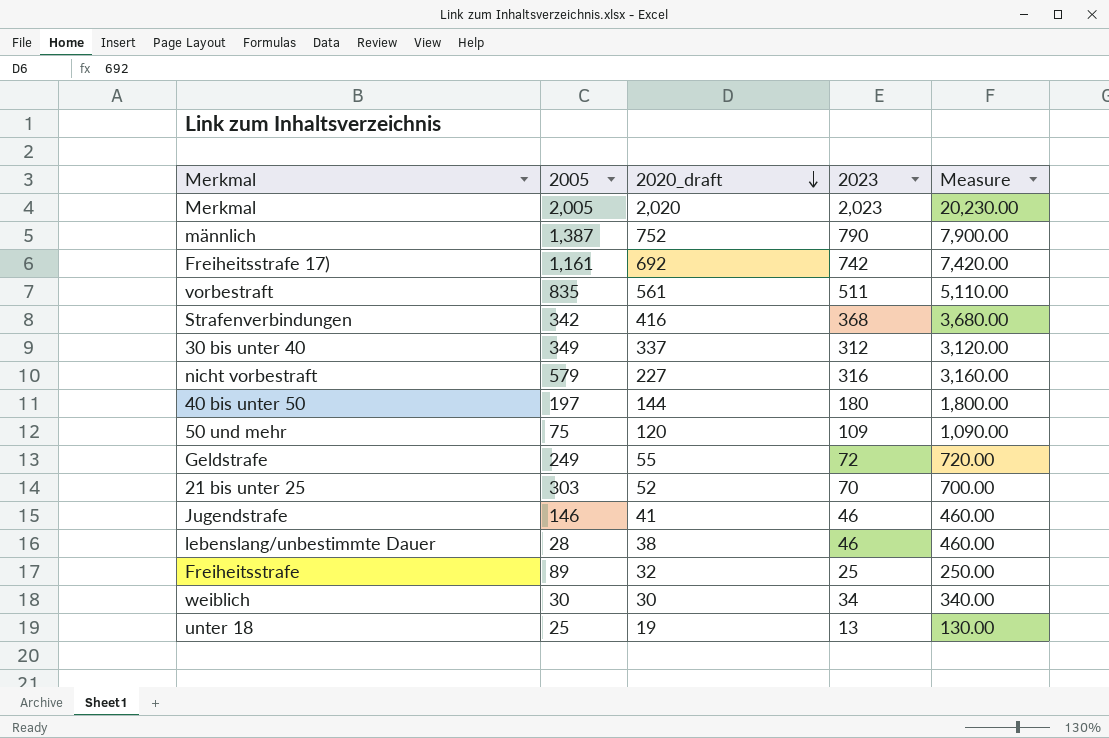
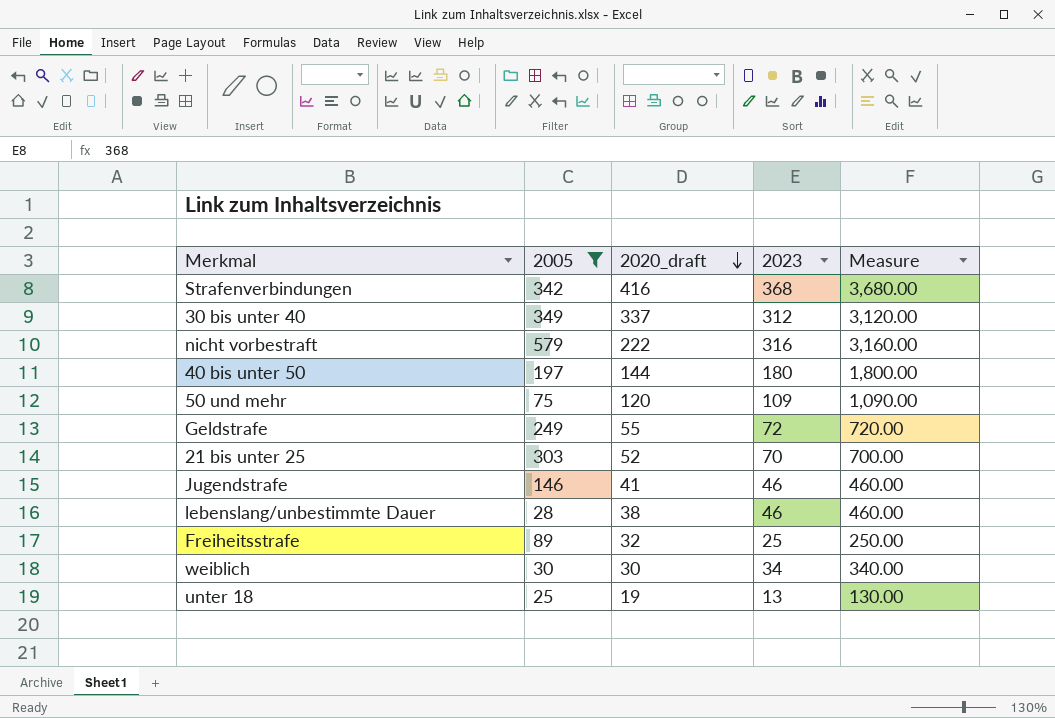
filter: none -> 2005 <= 579
nicht vorbestraft | 2020_draft: 227 -> 222

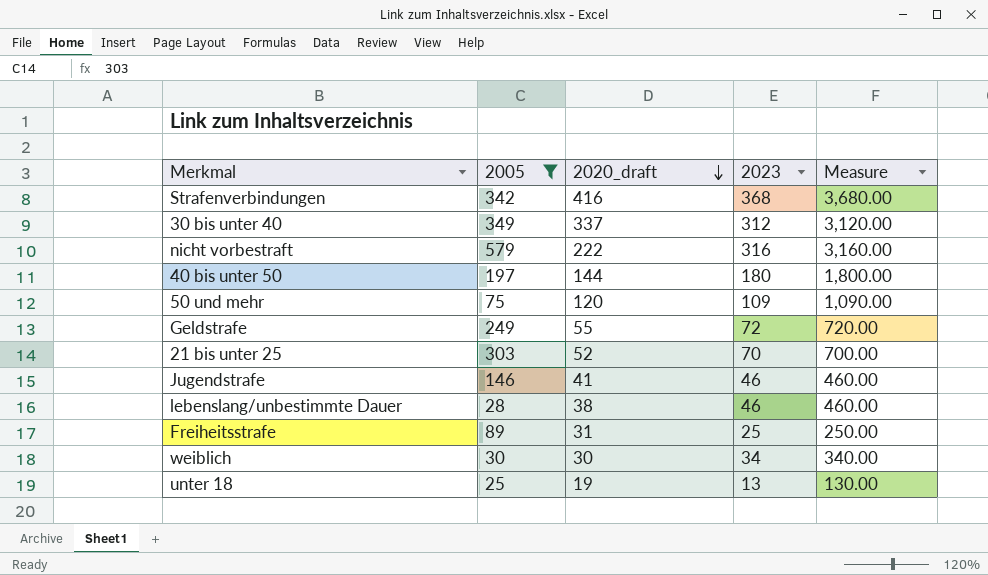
Freiheitsstrafe | 2020_draft: 32 -> 31

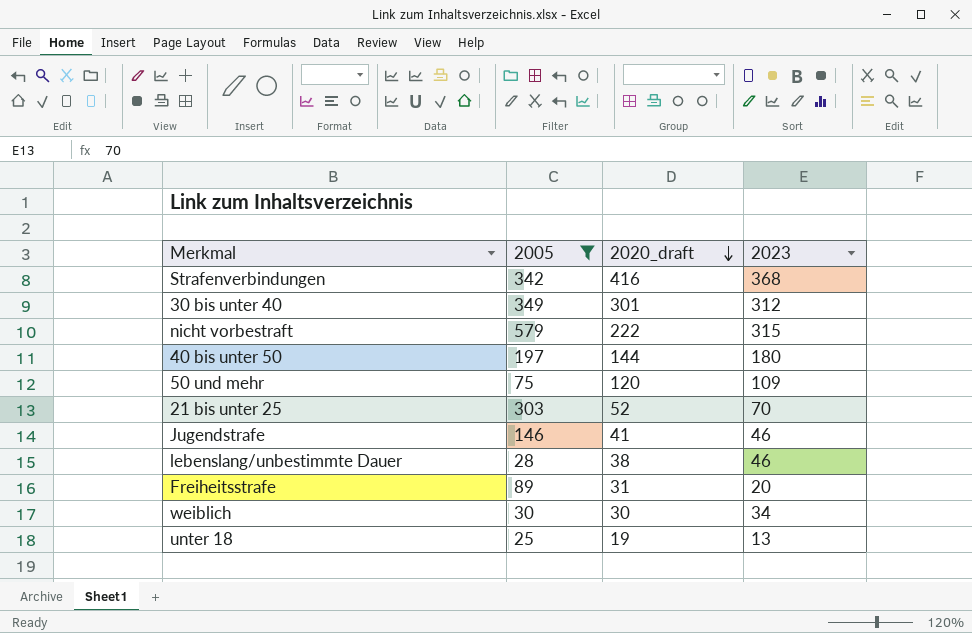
column Measure | formula: [2023] * 10 -> none
row Geldstrafe: 249 | 55 | 72 | 720.00 -> none
30 bis unter 40 | 2020_draft: 337 -> 301
nicht vorbestraft | 2023: 316 -> 315
Freiheitsstrafe | 2023: 25 -> 20

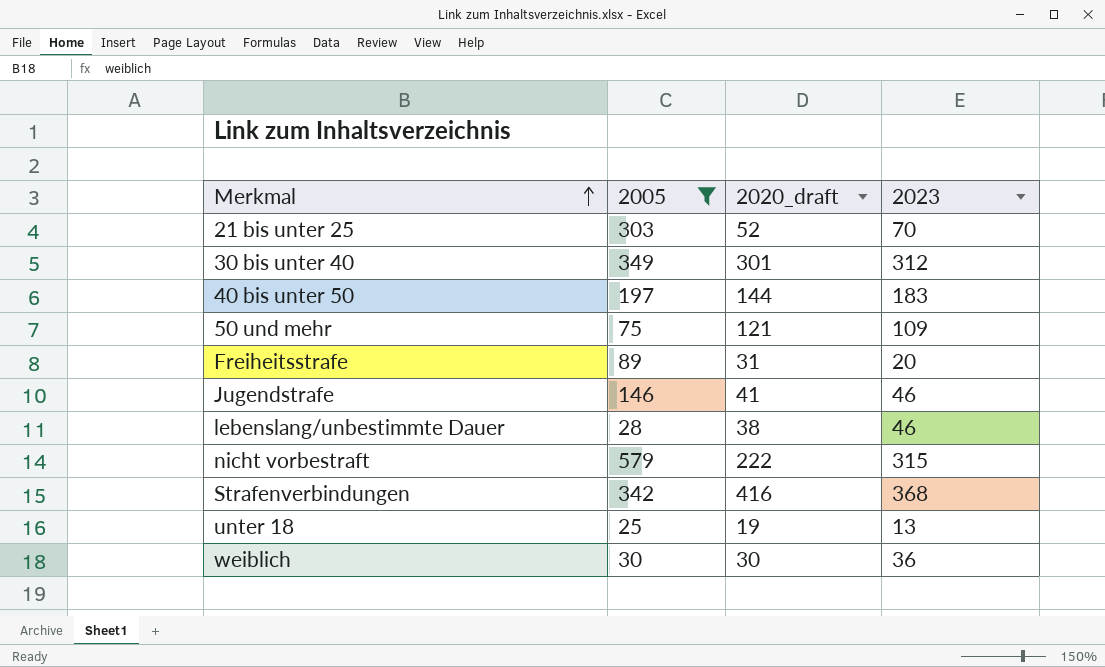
row order: 2020_draft descending -> Merkmal ascending
40 bis unter 50 | 2023: 180 -> 183
50 und mehr | 2020_draft: 120 -> 121
weiblich | 2023: 34 -> 36

